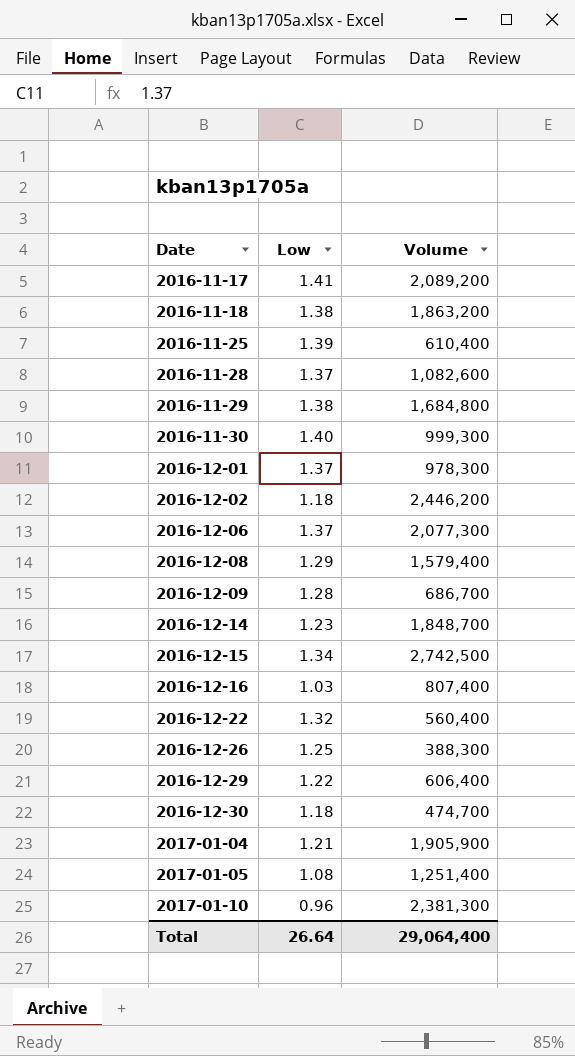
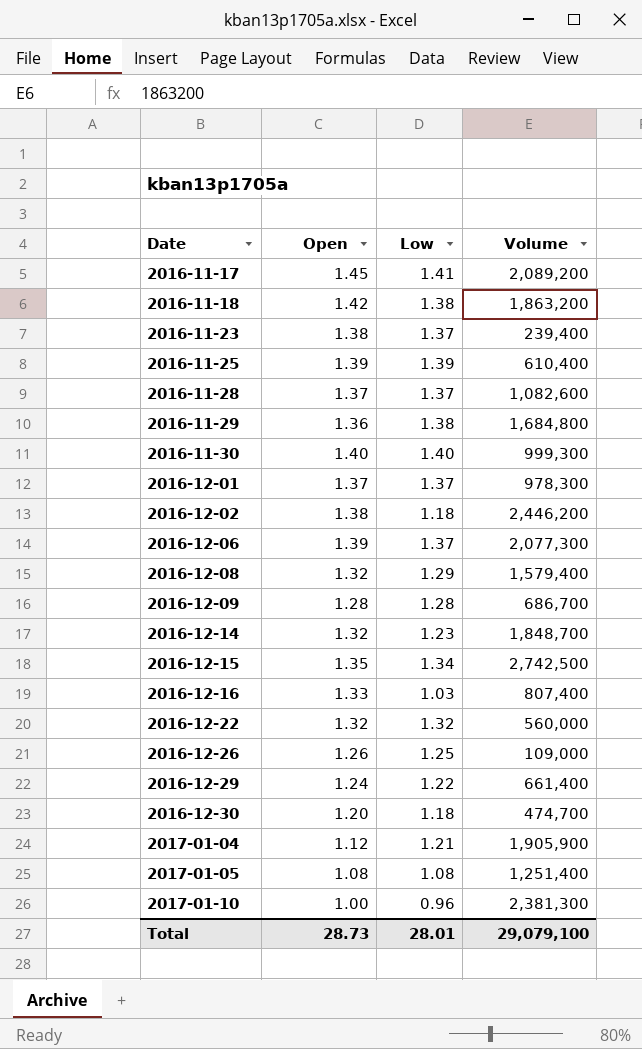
column Open | position: none -> 2
row 2016-11-23: none -> 1.38 | 1.37 | 239,400
2016-12-22 | Volume: 560,400 -> 560,000
2016-12-26 | Volume: 388,300 -> 109,000
2016-12-29 | Volume: 606,400 -> 661,400
Total | Low: 26.64 -> 28.01
Total | Volume: 29,064,400 -> 29,079,100

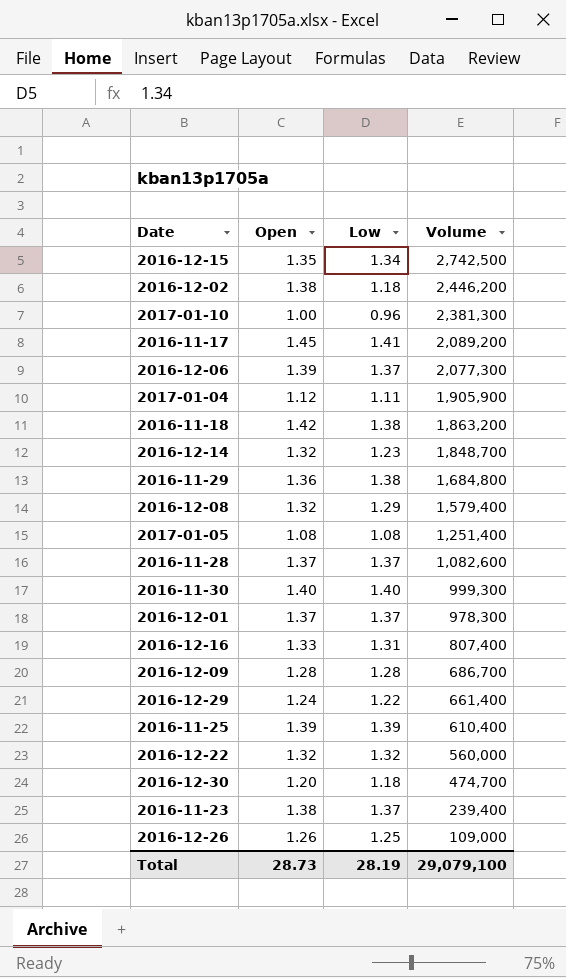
row order: Date ascending -> Volume descending
2017-01-04 | Low: 1.21 -> 1.11
2016-12-16 | Low: 1.03 -> 1.31
Total | Low: 28.01 -> 28.19

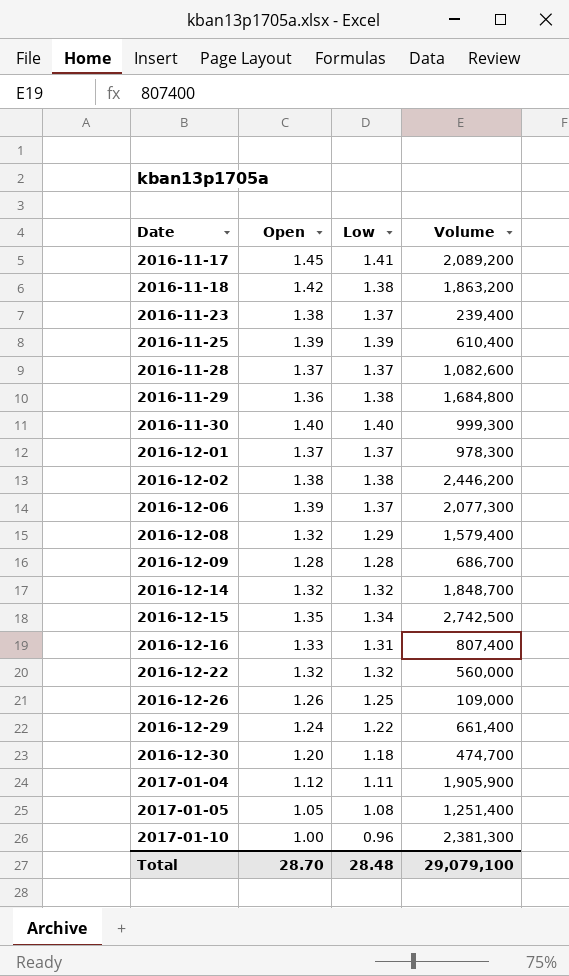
row order: Volume descending -> Date ascending
2016-12-02 | Low: 1.18 -> 1.38
2016-12-14 | Low: 1.23 -> 1.32
2017-01-05 | Open: 1.08 -> 1.05
Total | Open: 28.73 -> 28.70
Total | Low: 28.19 -> 28.48

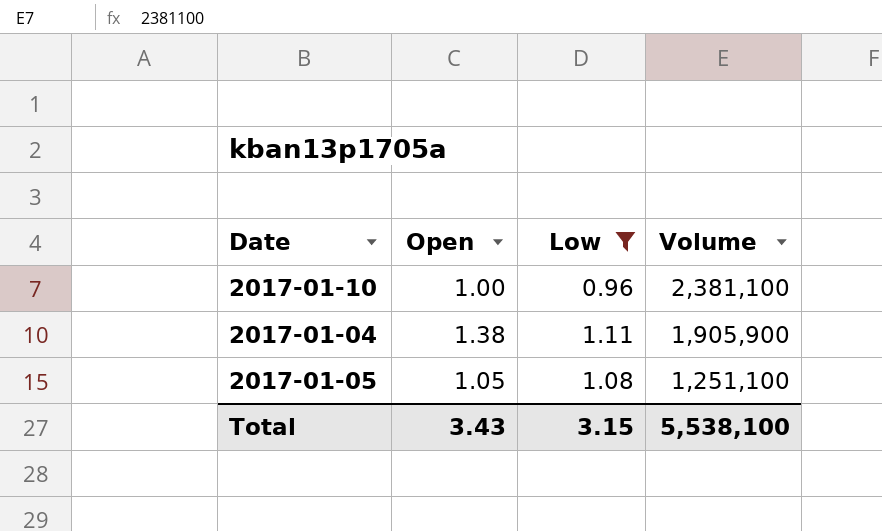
filter: none -> Low <= 1.11
row order: Date ascending -> Volume descending
2017-01-10 | Volume: 2,381,300 -> 2,381,100
2017-01-04 | Open: 1.12 -> 1.38
2017-01-05 | Volume: 1,251,400 -> 1,251,100
Total | Open: 28.70 -> 3.43
Total | Low: 28.48 -> 3.15
Total | Volume: 29,079,100 -> 5,538,100

